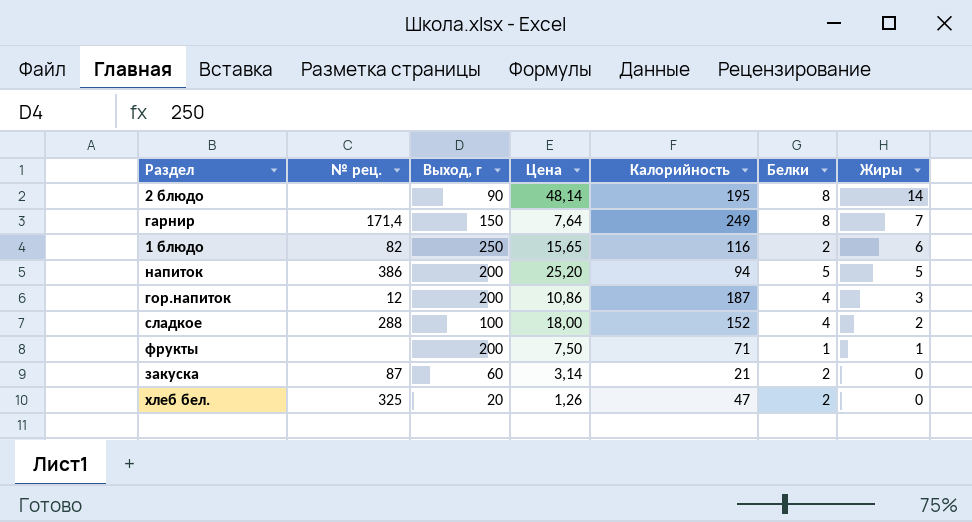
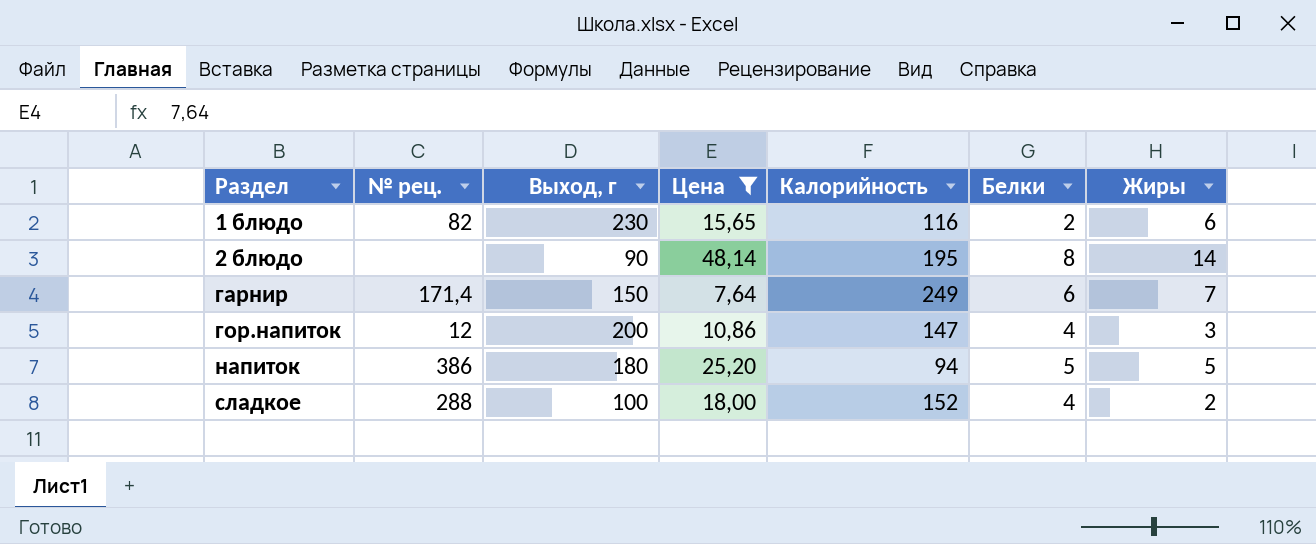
filter: none -> Цена >= 7,64
row order: Жиры descending -> Раздел ascending
1 блюдо | Выход, г: 250 -> 230
гарнир | Белки: 8 -> 6
гор.напиток | Калорийность: 187 -> 147
напиток | Выход, г: 200 -> 180

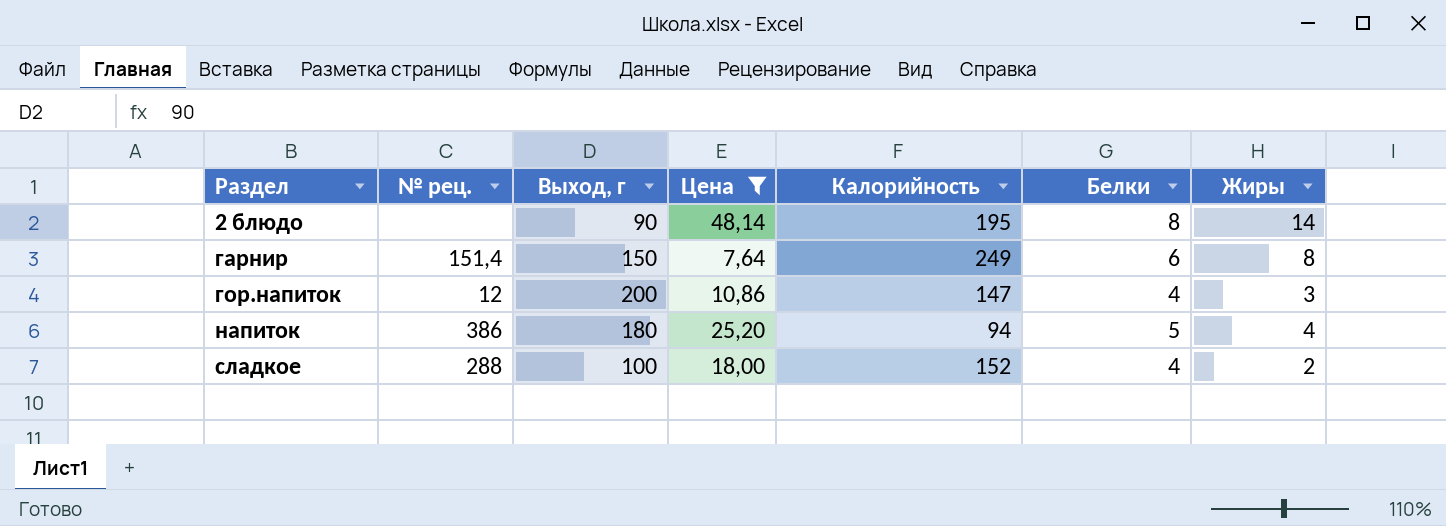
row 1 блюдо: 82 | 230 | 15,65 | 116 | 2 | 6 -> none
гарнир | № рец.: 171,4 -> 151,4
гарнир | Жиры: 7 -> 8
напиток | Жиры: 5 -> 4

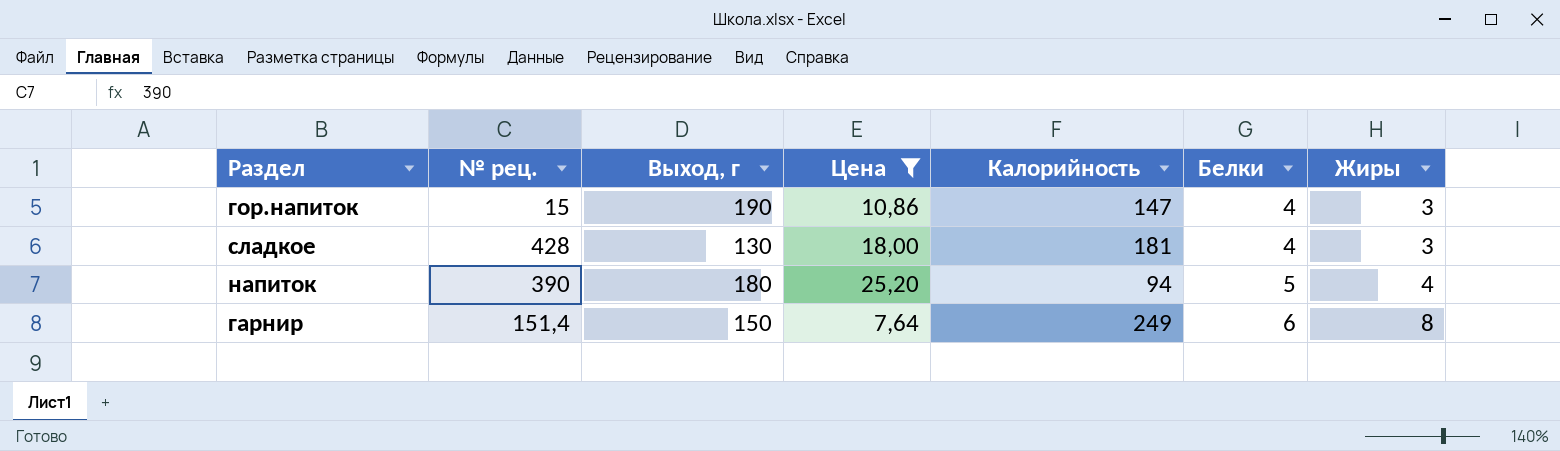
row order: Раздел ascending -> Белки ascending
row 2 блюдо: none | 90 | 48,14 | 195 | 8 | 14 -> none
гор.напиток | № рец.: 12 -> 15
гор.напиток | Выход, г: 200 -> 190
сладкое | № рец.: 288 -> 428
сладкое | Выход, г: 100 -> 130
сладкое | Калорийность: 152 -> 181
сладкое | Жиры: 2 -> 3
напиток | № рец.: 386 -> 390

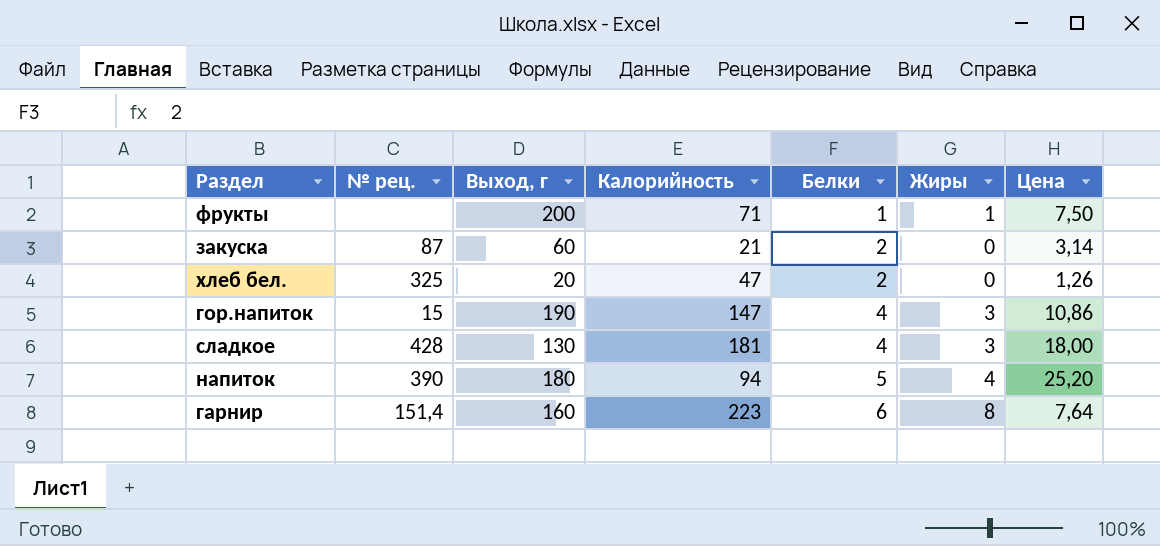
filter: Цена >= 7,64 -> none
column Цена | position: 4 -> 7
гарнир | Выход, г: 150 -> 160
гарнир | Калорийность: 249 -> 223

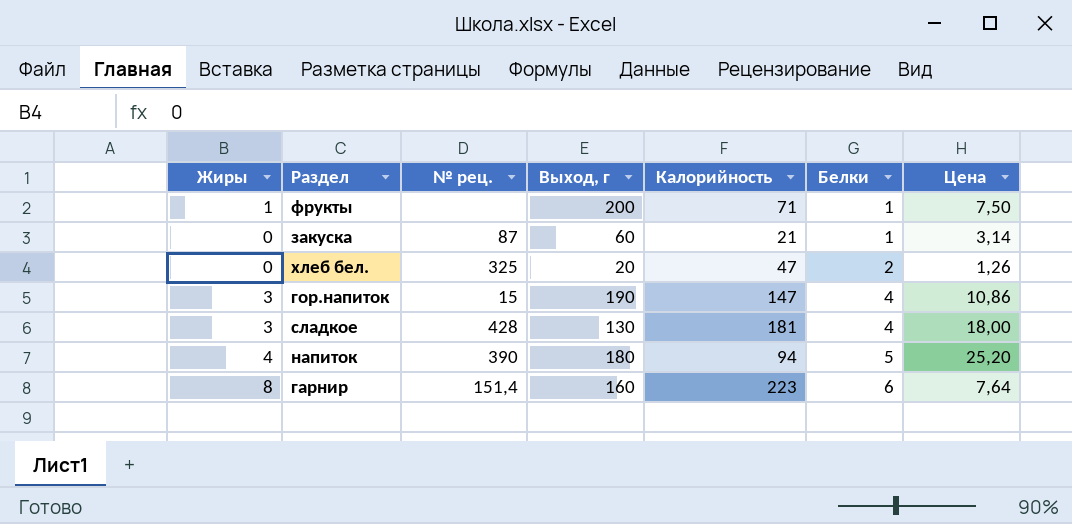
column Жиры | position: 6 -> 1
закуска | Белки: 2 -> 1

